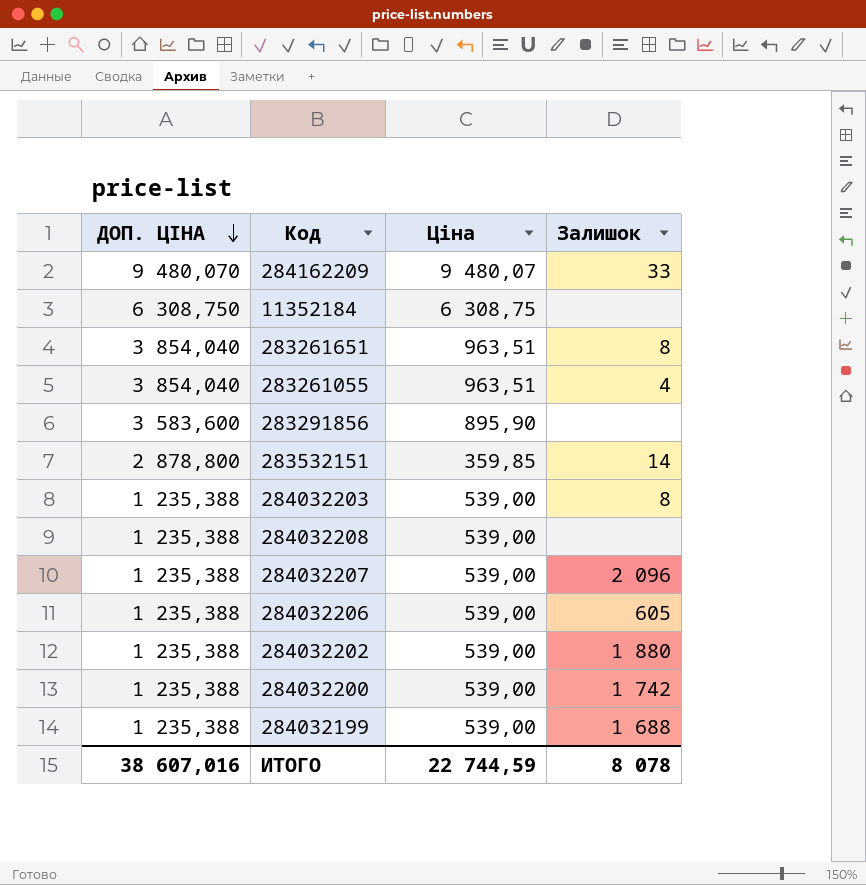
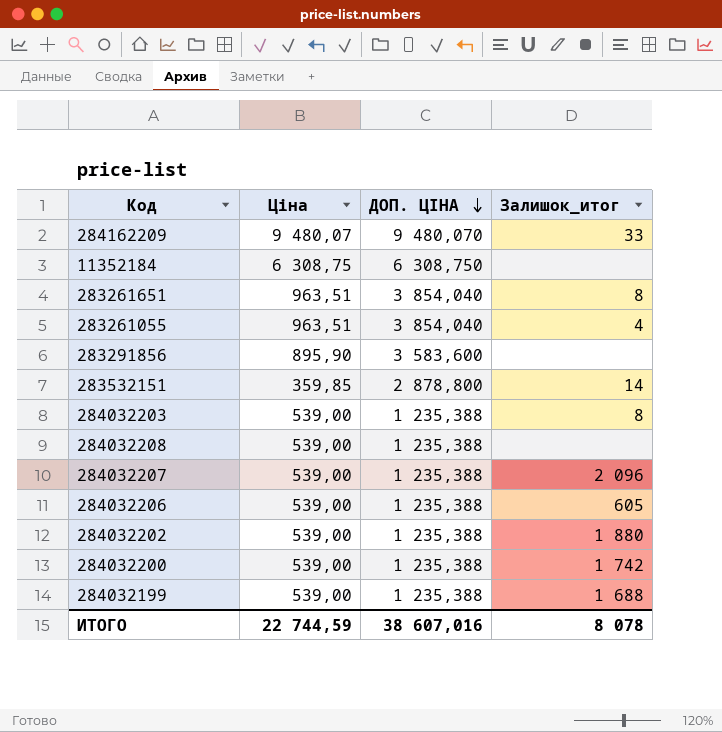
column ДОП. ЦІНА | position: 1 -> 3
column name: Залишок -> Залишок_итог

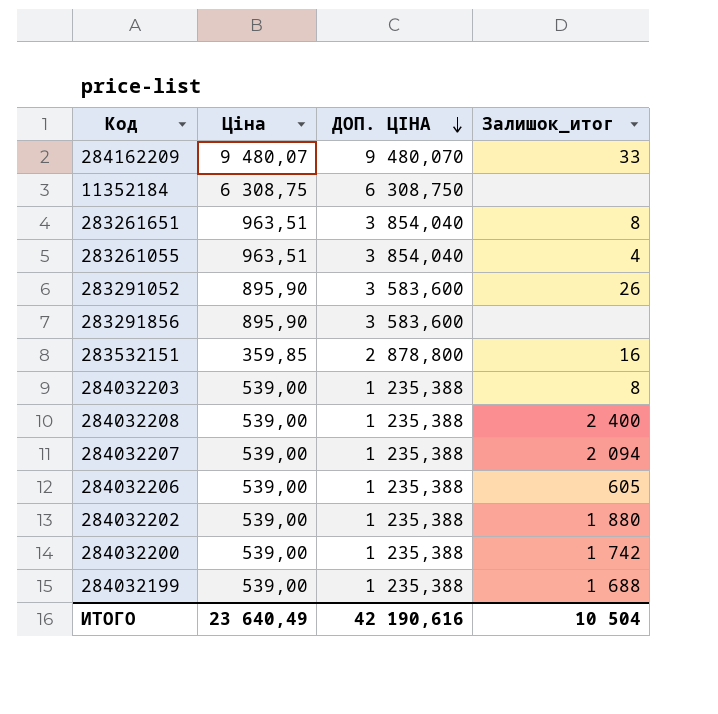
row 283291052: none -> 895,90 | 3 583,600 | 26
283532151 | Залишок_итог: 14 -> 16
284032208 | Залишок_итог: none -> 2 400
284032207 | Залишок_итог: 2 096 -> 2 094
ИТОГО | Ціна: 22 744,59 -> 23 640,49
ИТОГО | ДОП. ЦІНА: 38 607,016 -> 42 190,616
ИТОГО | Залишок_итог: 8 078 -> 10 504

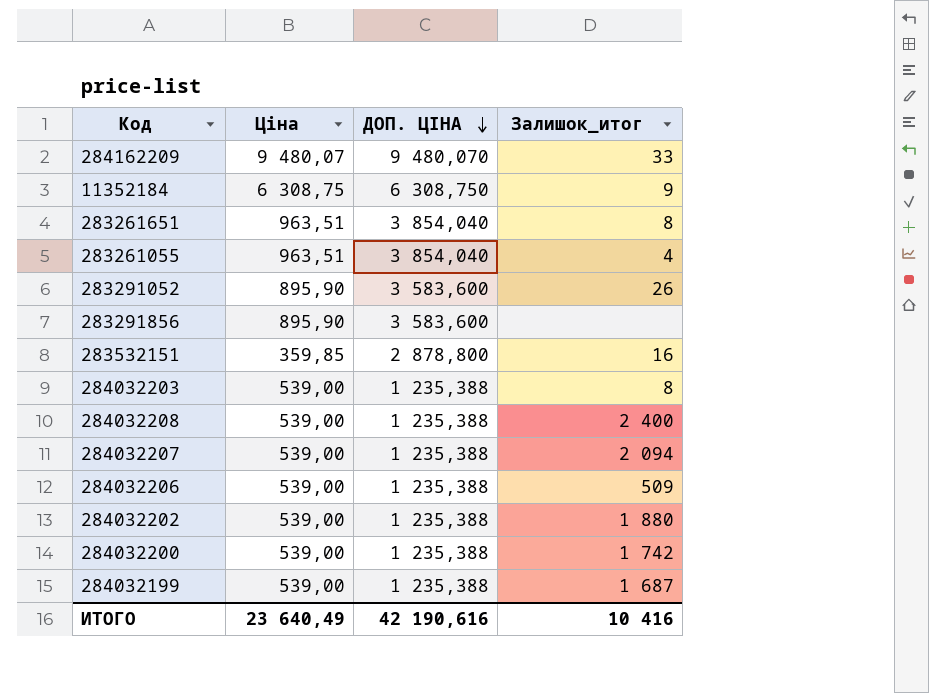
11352184 | Залишок_итог: none -> 9
284032206 | Залишок_итог: 605 -> 509
284032199 | Залишок_итог: 1 688 -> 1 687
ИТОГО | Залишок_итог: 10 504 -> 10 416

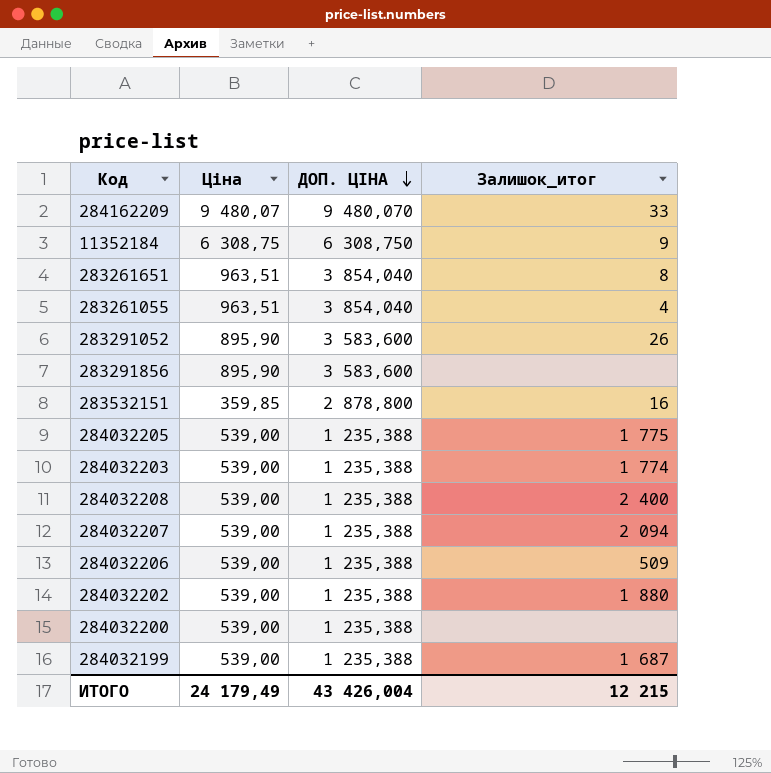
row 284032205: none -> 539,00 | 1 235,388 | 1 775
284032203 | Залишок_итог: 8 -> 1 774
284032200 | Залишок_итог: 1 742 -> none
ИТОГО | Ціна: 23 640,49 -> 24 179,49
ИТОГО | ДОП. ЦІНА: 42 190,616 -> 43 426,004
ИТОГО | Залишок_итог: 10 416 -> 12 215

